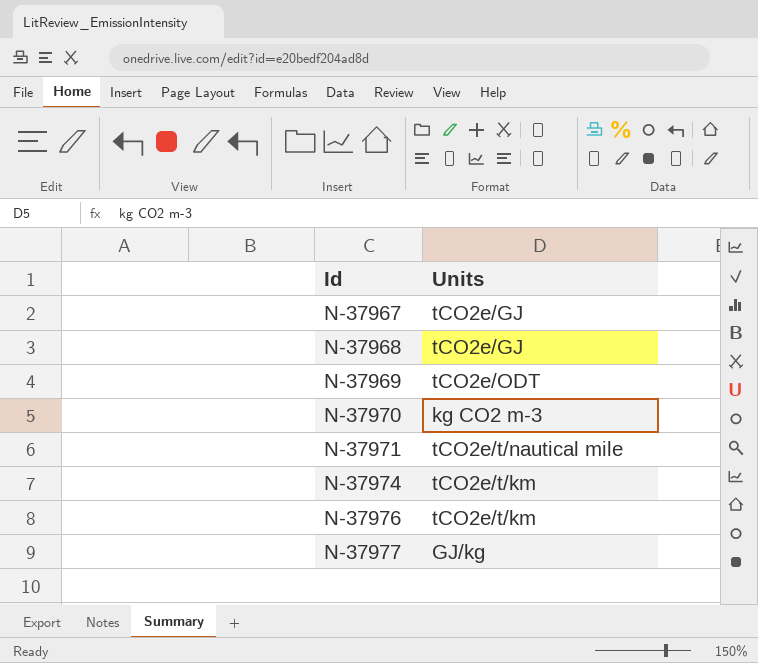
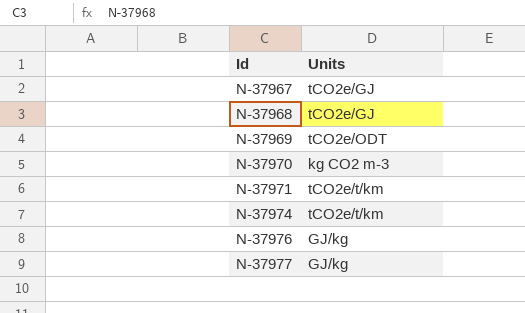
N-37971 | Units: tCO2e/t/nautical mile -> tCO2e/t/km
N-37976 | Units: tCO2e/t/km -> GJ/kg

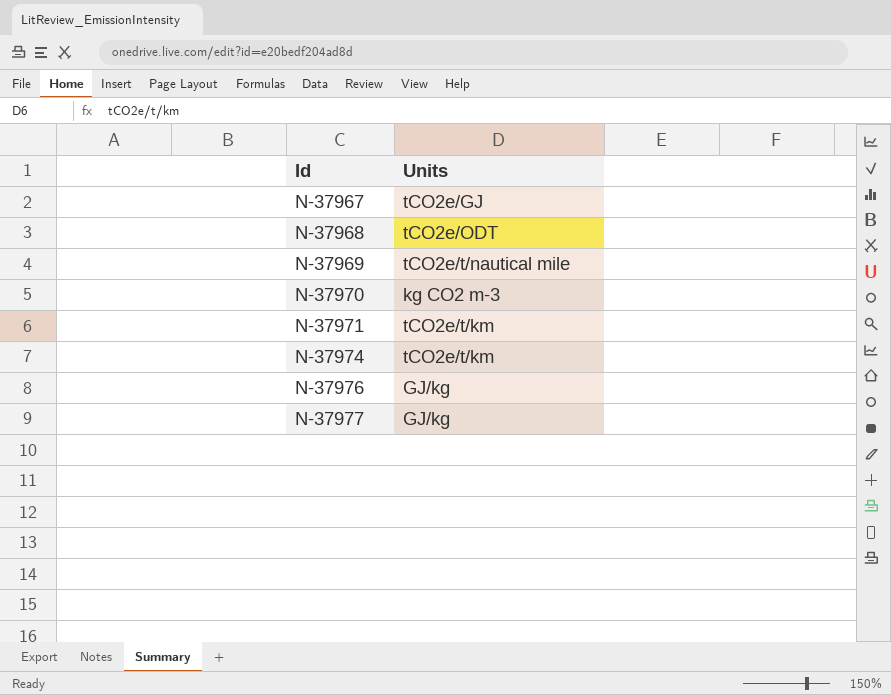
N-37968 | Units: tCO2e/GJ -> tCO2e/ODT
N-37969 | Units: tCO2e/ODT -> tCO2e/t/nautical mile

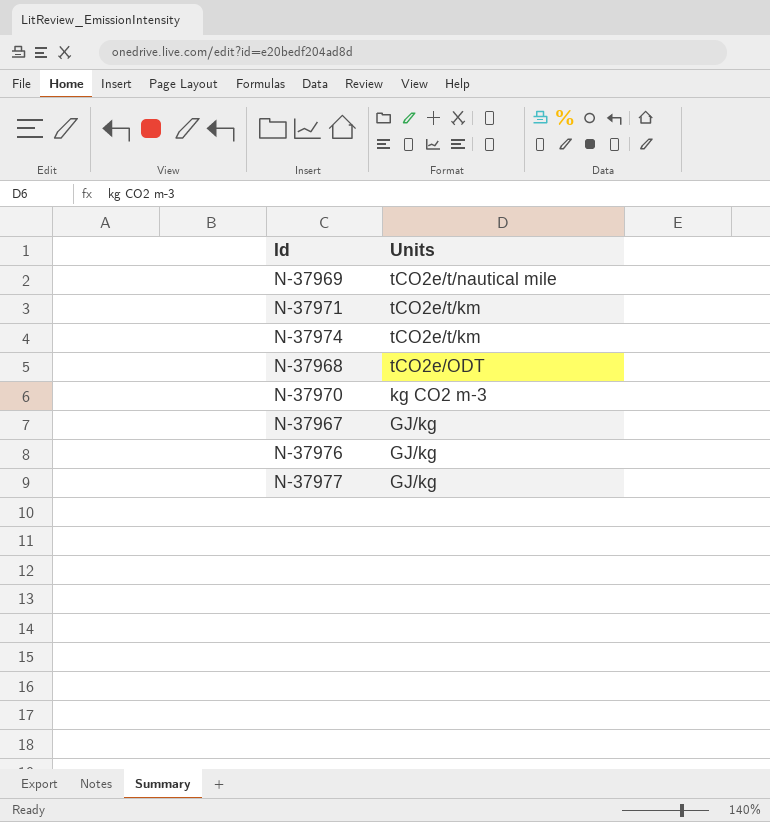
row order: Id ascending -> Units descending
N-37967 | Units: tCO2e/GJ -> GJ/kg

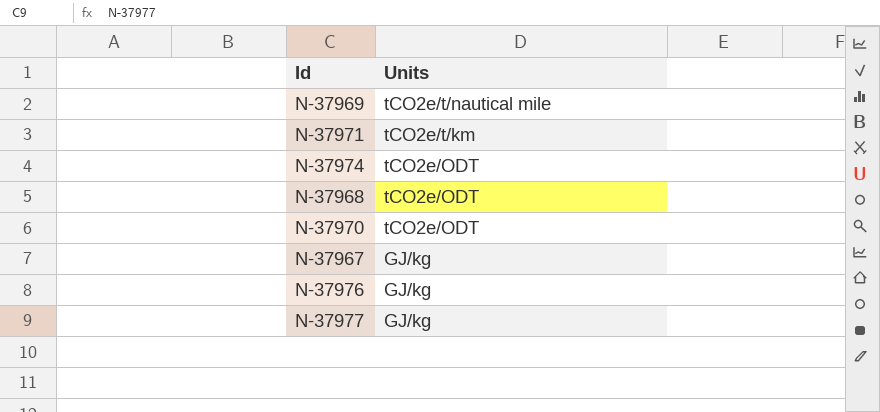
N-37974 | Units: tCO2e/t/km -> tCO2e/ODT
N-37970 | Units: kg CO2 m-3 -> tCO2e/ODT

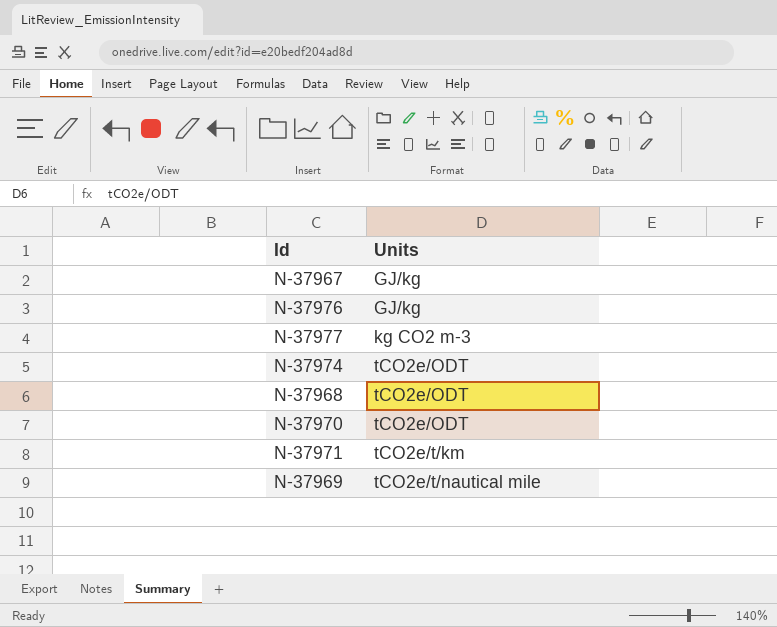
row order: Units descending -> Units ascending
N-37977 | Units: GJ/kg -> kg CO2 m-3

